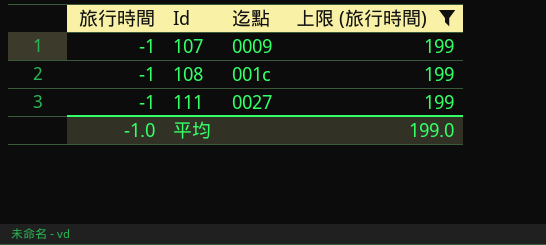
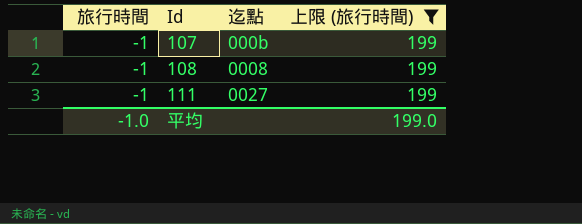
107 | 迄點: 0009 -> 000b
108 | 迄點: 001c -> 0008

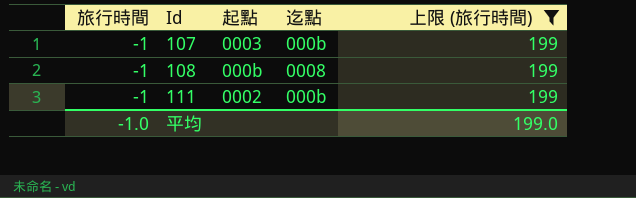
column 起點 | position: none -> 3
111 | 迄點: 0027 -> 000b

